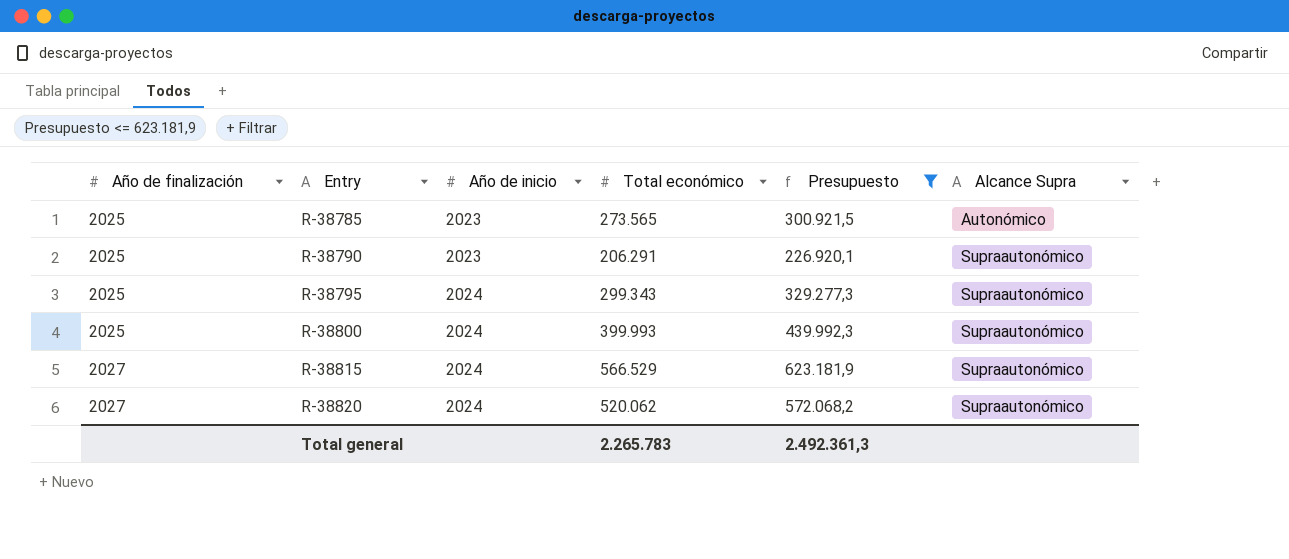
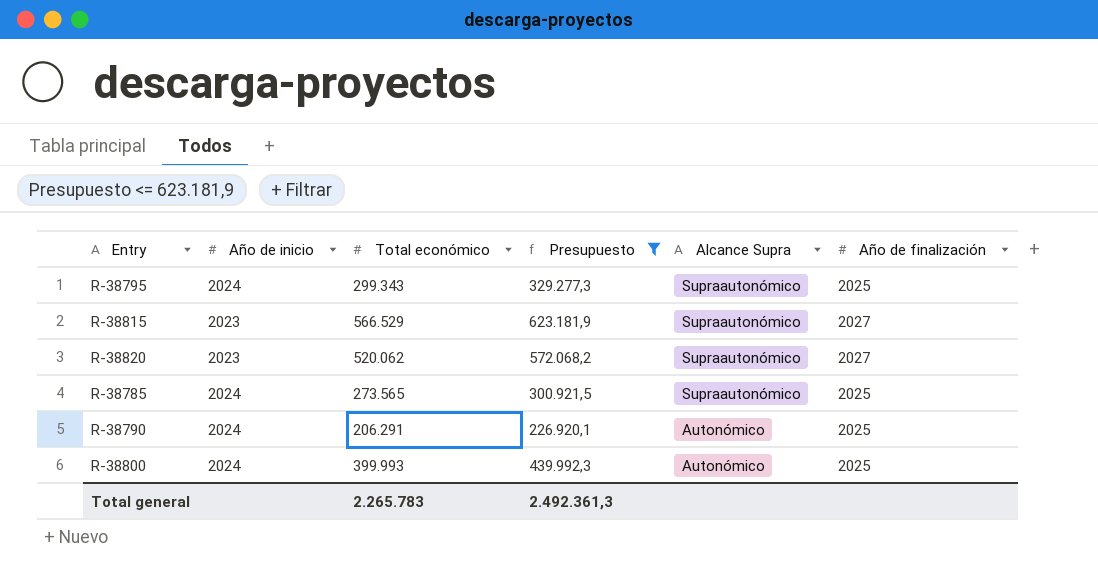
row order: Año de finalización ascending -> Alcance Supra descending
column Año de finalización | position: 1 -> 6
R-38815 | Año de inicio: 2024 -> 2023
R-38820 | Año de inicio: 2024 -> 2023
R-38785 | Año de inicio: 2023 -> 2024
R-38785 | Alcance Supra: Autonómico -> Supraautonómico
R-38790 | Año de inicio: 2023 -> 2024
R-38790 | Alcance Supra: Supraautonómico -> Autonómico
R-38800 | Alcance Supra: Supraautonómico -> Autonómico

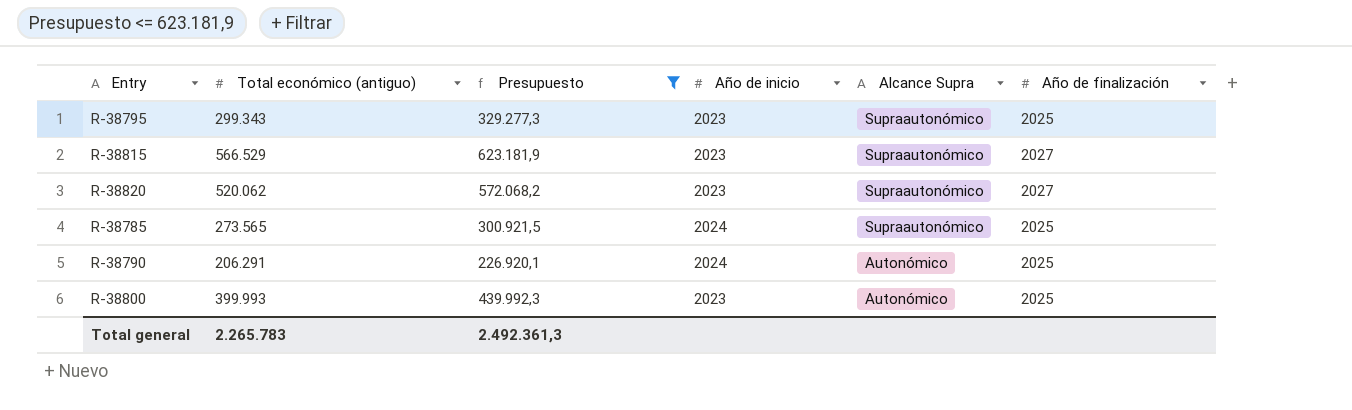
column name: Total económico -> Total económico (antiguo)
column Año de inicio | position: 2 -> 4
R-38795 | Año de inicio: 2024 -> 2023
R-38800 | Año de inicio: 2024 -> 2023

